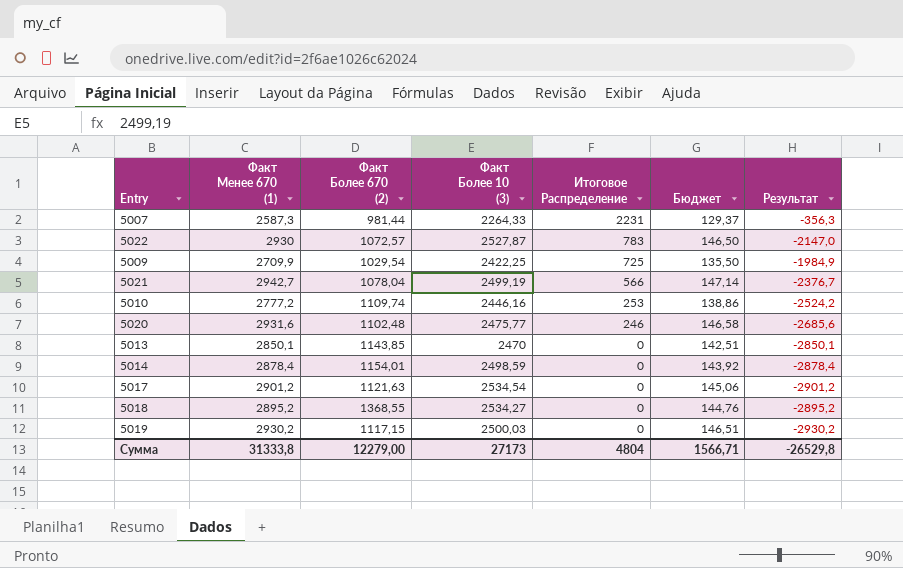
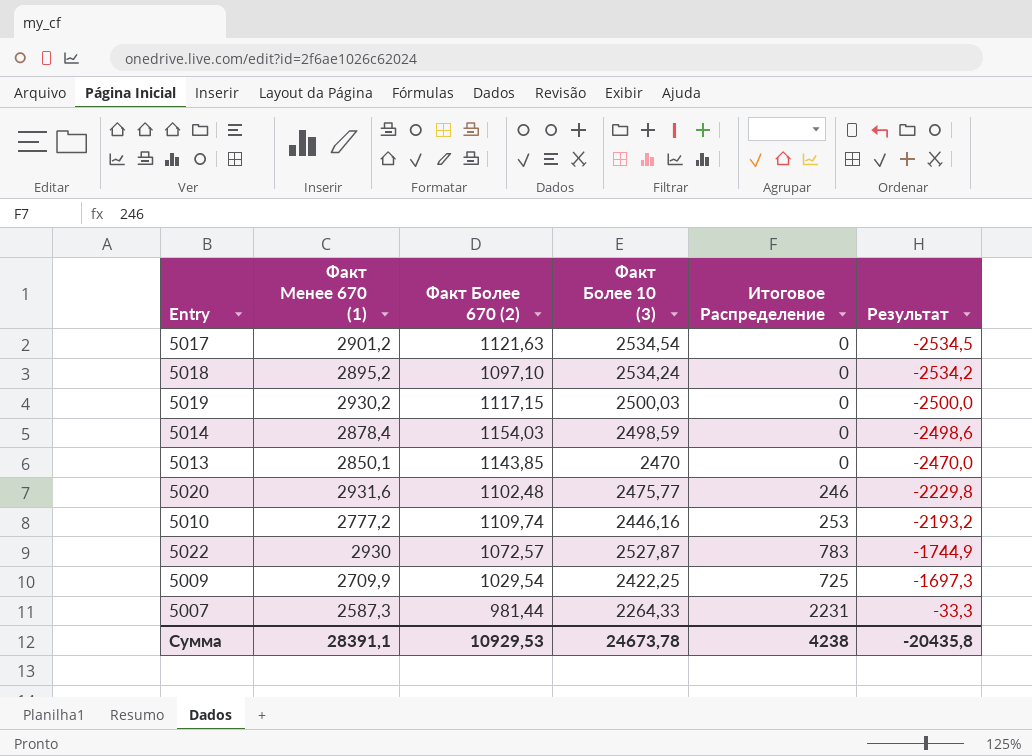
row order: Итоговое Распределение descending -> Результат ascending
column Бюджет | formula: [Факт Менее 670 (1)] * 0,05 -> none
column Результат | formula: [Итоговое Распределение] - [Факт Менее 670 (1)] -> [Итоговое Распределение] - [Факт Более 10 (3)]
row 5021: 2942,7 | 1078,04 | 2499,19 | 566 | 147,14 | -2376,7 -> none
5018 | Факт Более 670 (2): 1368,55 -> 1097,10
5018 | Факт Более 10 (3): 2534,27 -> 2534,24
5014 | Факт Более 670 (2): 1154,01 -> 1154,03
Сумма | Факт Менее 670 (1): 31333,8 -> 28391,1
Сумма | Факт Более 670 (2): 12279,00 -> 10929,53
Сумма | Факт Более 10 (3): 27173 -> 24673,78
Сумма | Итоговое Распределение: 4804 -> 4238
Сумма | Результат: -26529,8 -> -20435,8

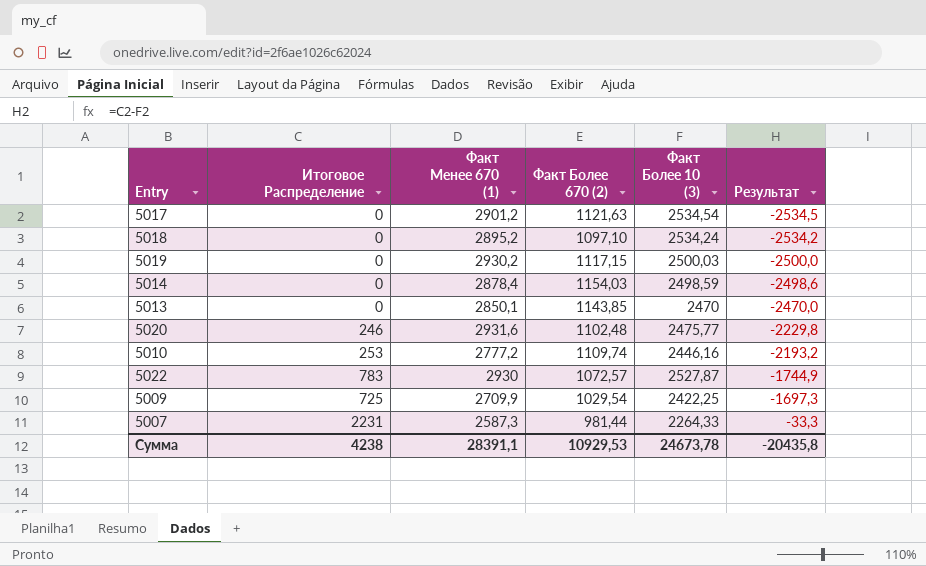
column Итоговое Распределение | position: 5 -> 2

